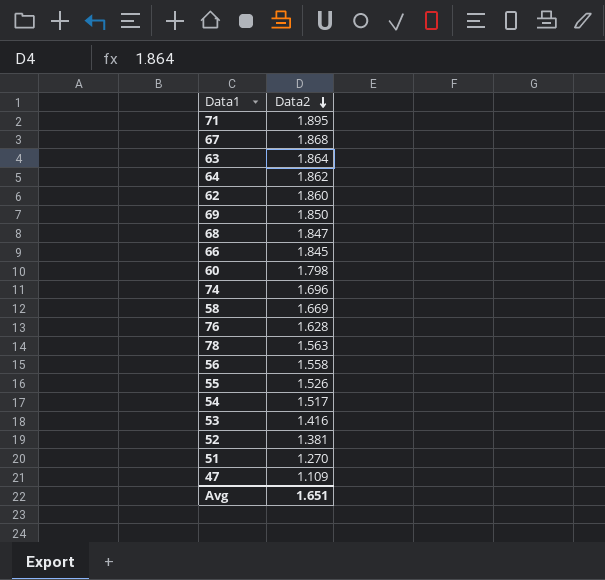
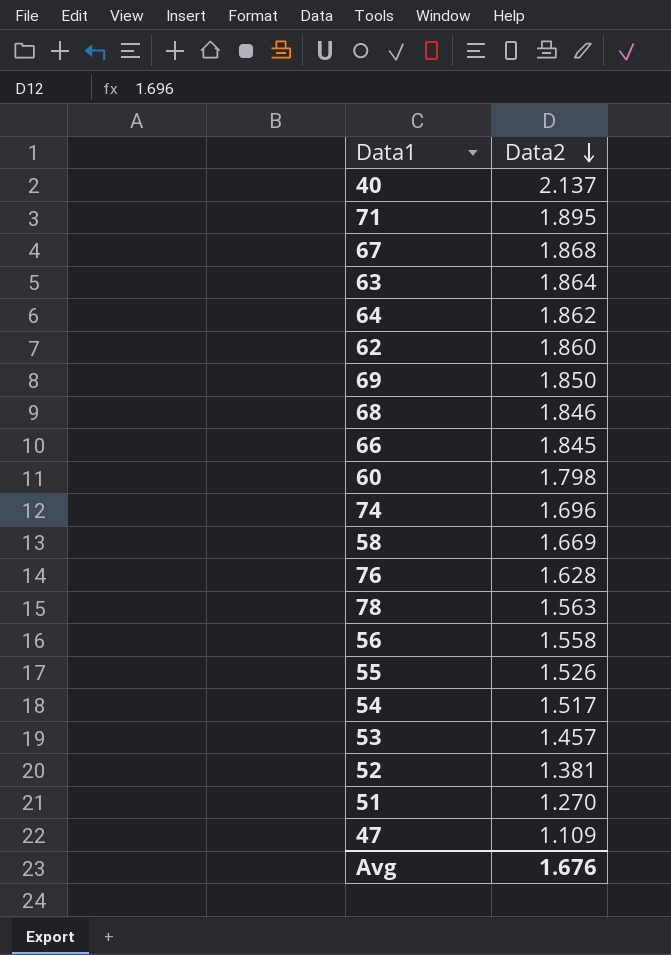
row 40: none -> 2.137
68 | Data2: 1.847 -> 1.846
53 | Data2: 1.416 -> 1.457
Avg | Data2: 1.651 -> 1.676

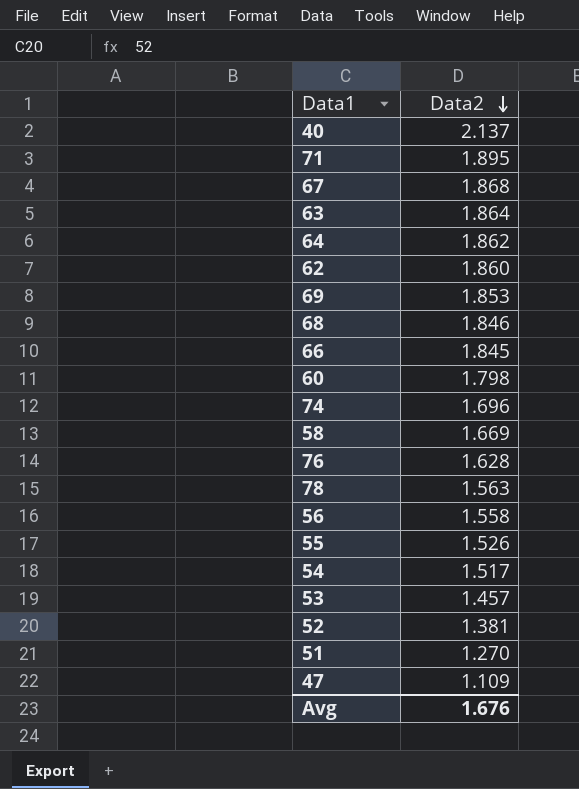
69 | Data2: 1.850 -> 1.853

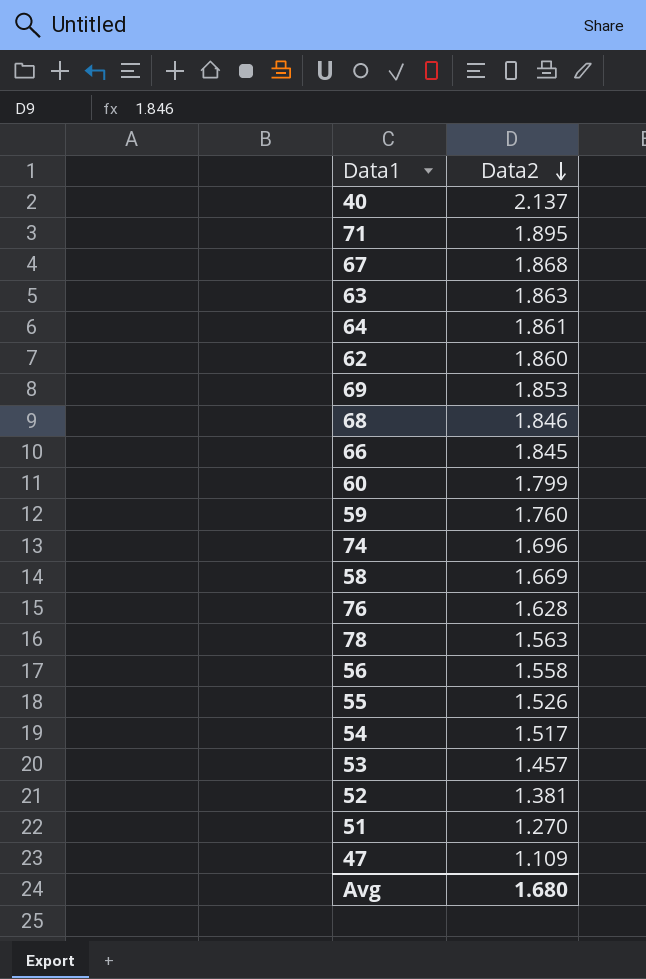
63 | Data2: 1.864 -> 1.863
64 | Data2: 1.862 -> 1.861
60 | Data2: 1.798 -> 1.799
row 59: none -> 1.760
Avg | Data2: 1.676 -> 1.680

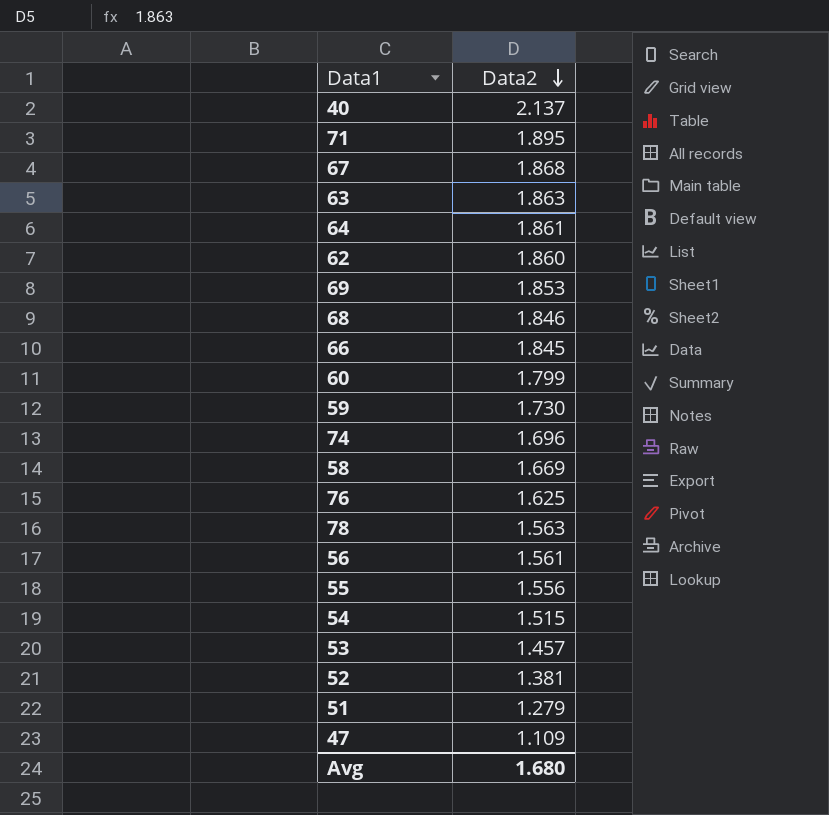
59 | Data2: 1.760 -> 1.730
76 | Data2: 1.628 -> 1.625
56 | Data2: 1.558 -> 1.561
55 | Data2: 1.526 -> 1.556
54 | Data2: 1.517 -> 1.515
51 | Data2: 1.270 -> 1.279

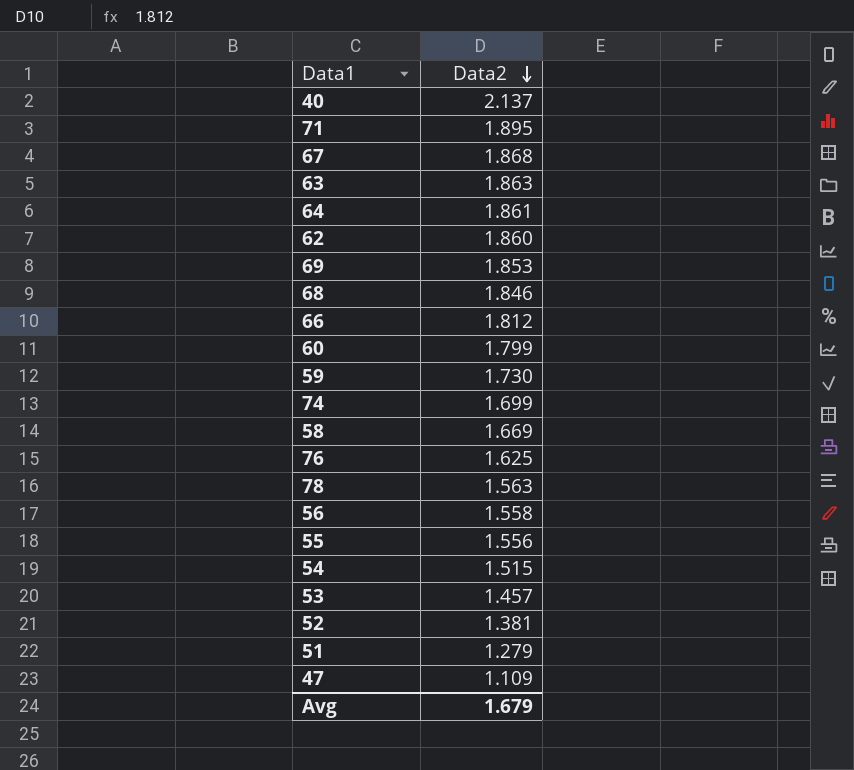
66 | Data2: 1.845 -> 1.812
74 | Data2: 1.696 -> 1.699
56 | Data2: 1.561 -> 1.558
Avg | Data2: 1.680 -> 1.679

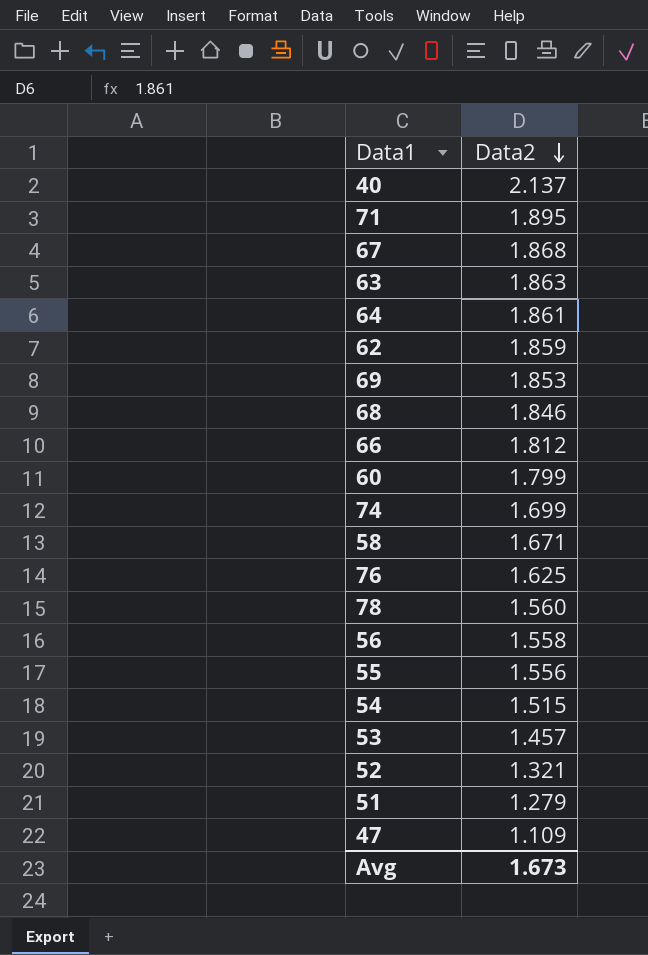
row 59: 1.730 -> none
62 | Data2: 1.860 -> 1.859
58 | Data2: 1.669 -> 1.671
78 | Data2: 1.563 -> 1.560
52 | Data2: 1.381 -> 1.321
Avg | Data2: 1.679 -> 1.673

